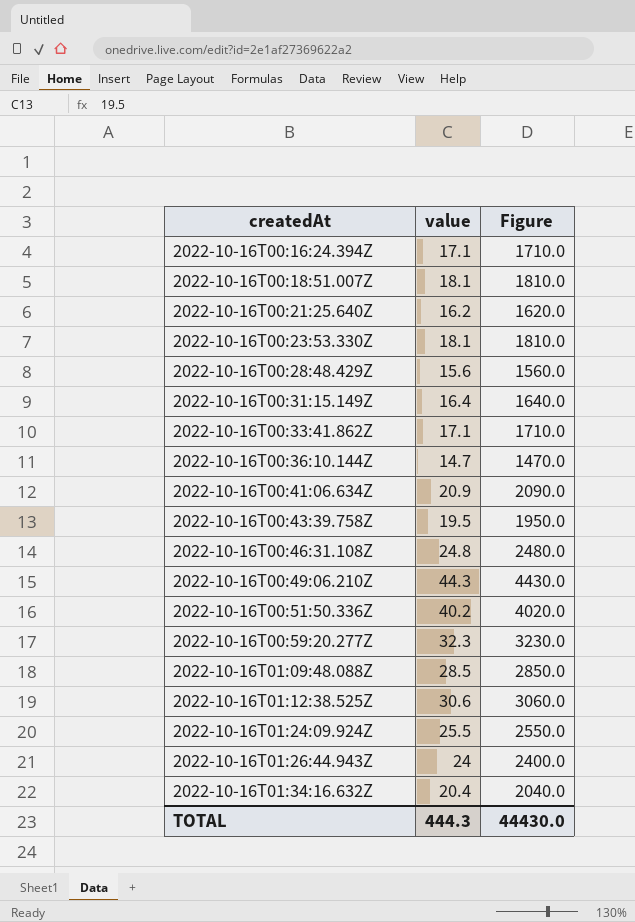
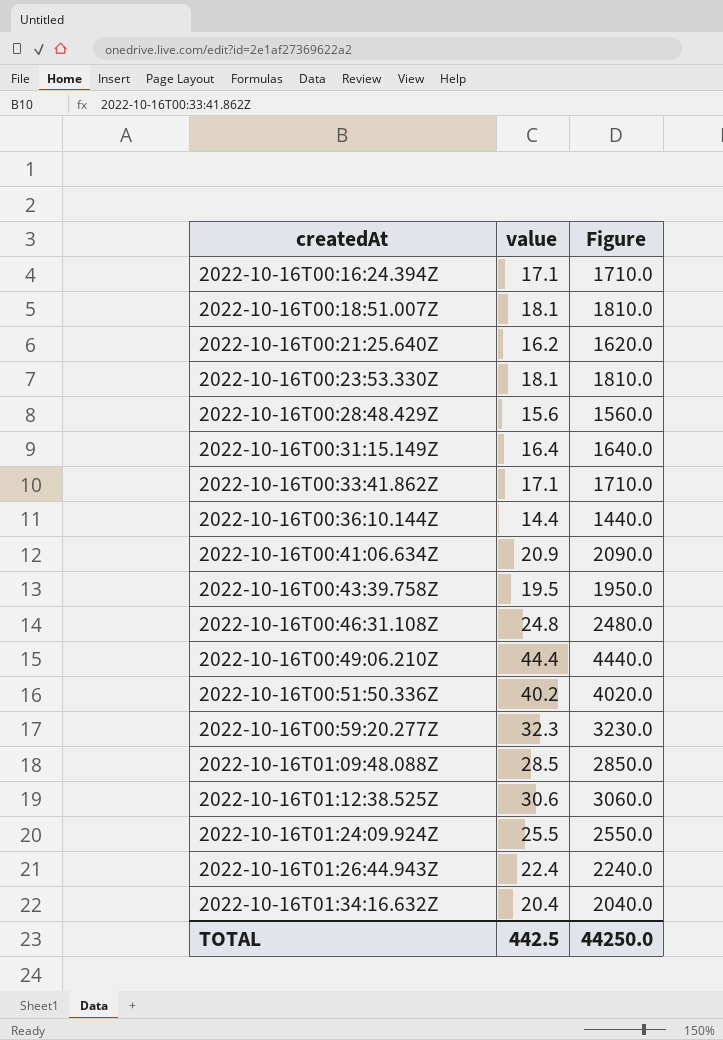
2022-10-16T00:36:10.144Z | value: 14.7 -> 14.4
2022-10-16T00:36:10.144Z | Figure: 1470.0 -> 1440.0
2022-10-16T00:49:06.210Z | value: 44.3 -> 44.4
2022-10-16T00:49:06.210Z | Figure: 4430.0 -> 4440.0
2022-10-16T01:26:44.943Z | value: 24 -> 22.4
2022-10-16T01:26:44.943Z | Figure: 2400.0 -> 2240.0
TOTAL | value: 444.3 -> 442.5
TOTAL | Figure: 44430.0 -> 44250.0

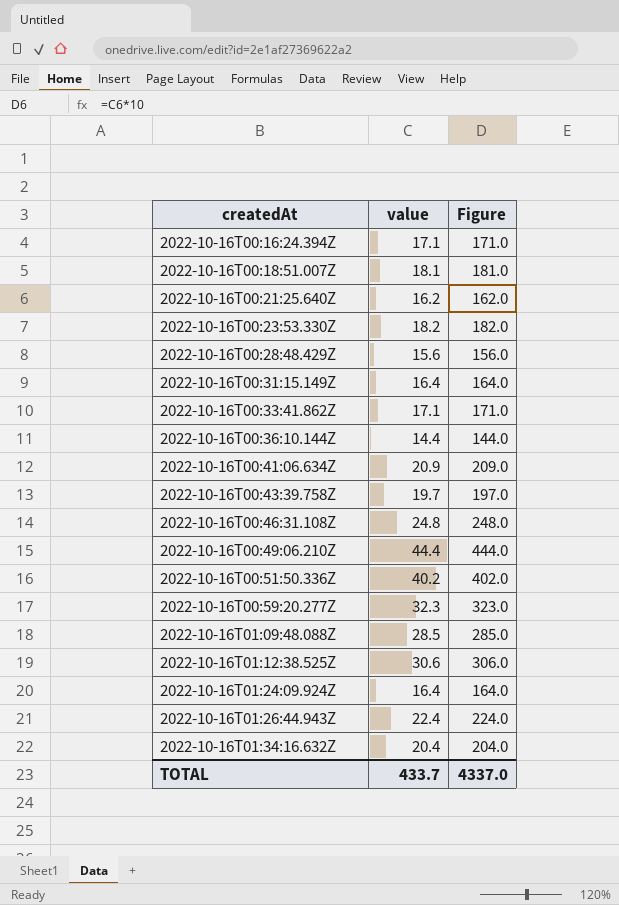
column Figure | formula: [value] * 100 -> [value] * 10
2022-10-16T00:23:53.330Z | value: 18.1 -> 18.2
2022-10-16T00:43:39.758Z | value: 19.5 -> 19.7
2022-10-16T01:24:09.924Z | value: 25.5 -> 16.4
TOTAL | value: 442.5 -> 433.7
TOTAL | Figure: 44250.0 -> 4337.0

